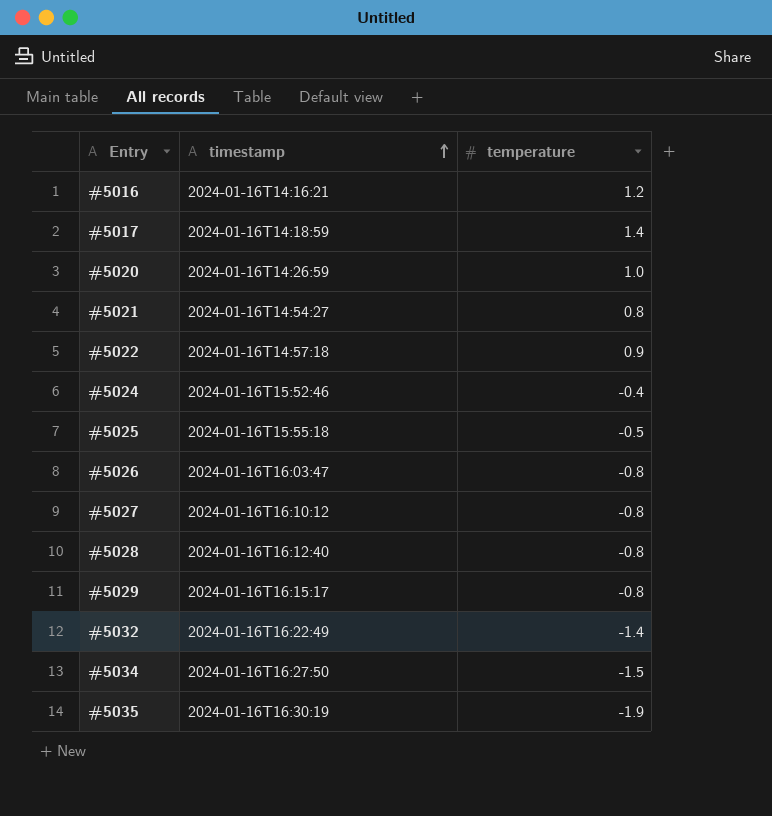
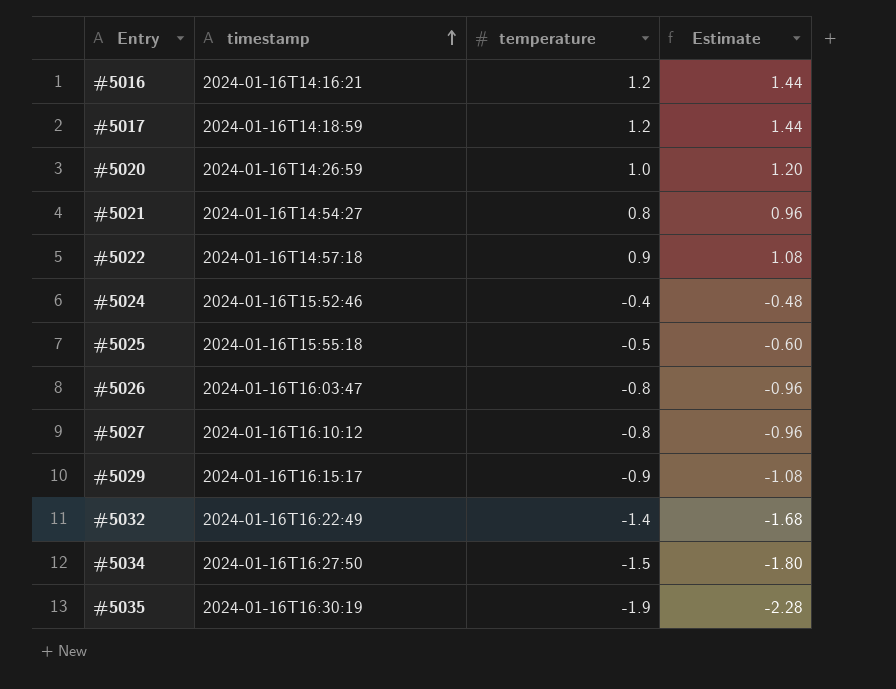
column Estimate | formula: none -> [temperature] * 1.2
row #5028: 2024-01-16T16:12:40 | -0.8 -> none
#5017 | temperature: 1.4 -> 1.2
#5029 | temperature: -0.8 -> -0.9

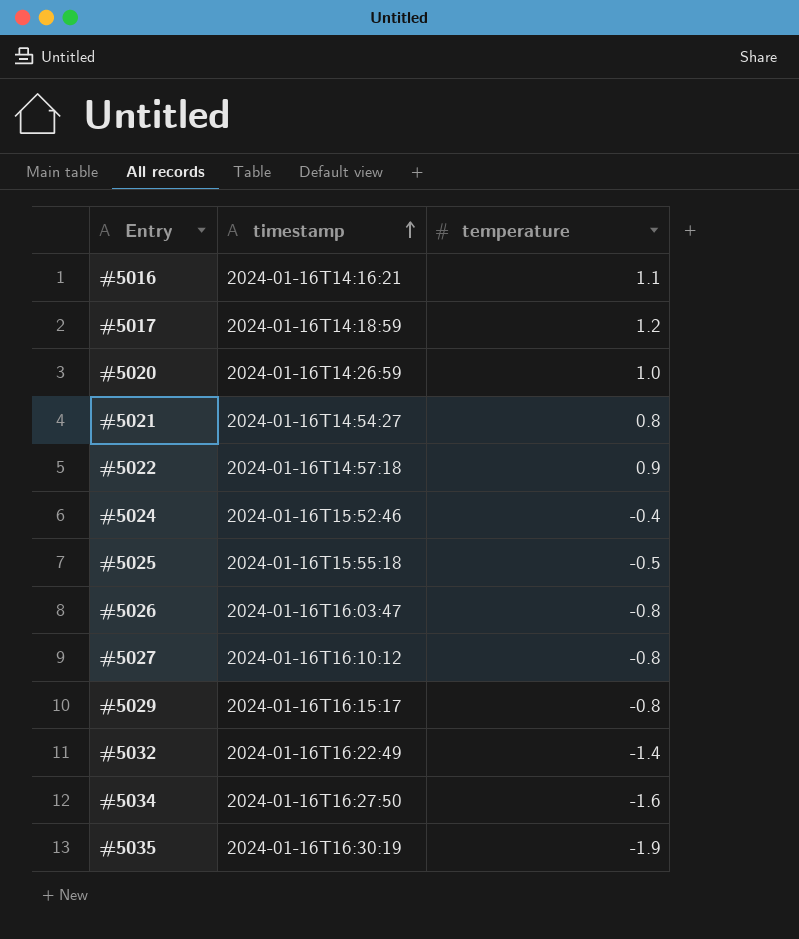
column Estimate | formula: [temperature] * 1.2 -> none
#5016 | temperature: 1.2 -> 1.1
#5029 | temperature: -0.9 -> -0.8
#5034 | temperature: -1.5 -> -1.6

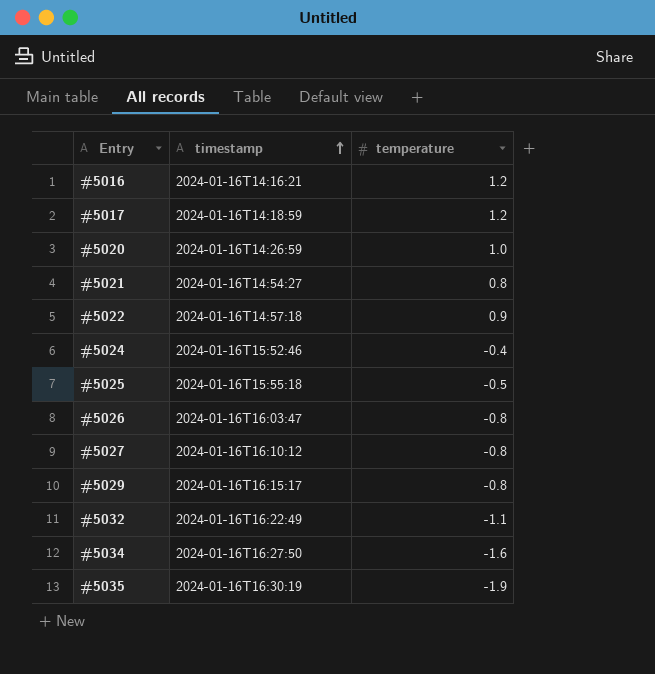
#5016 | temperature: 1.1 -> 1.2
#5032 | temperature: -1.4 -> -1.1

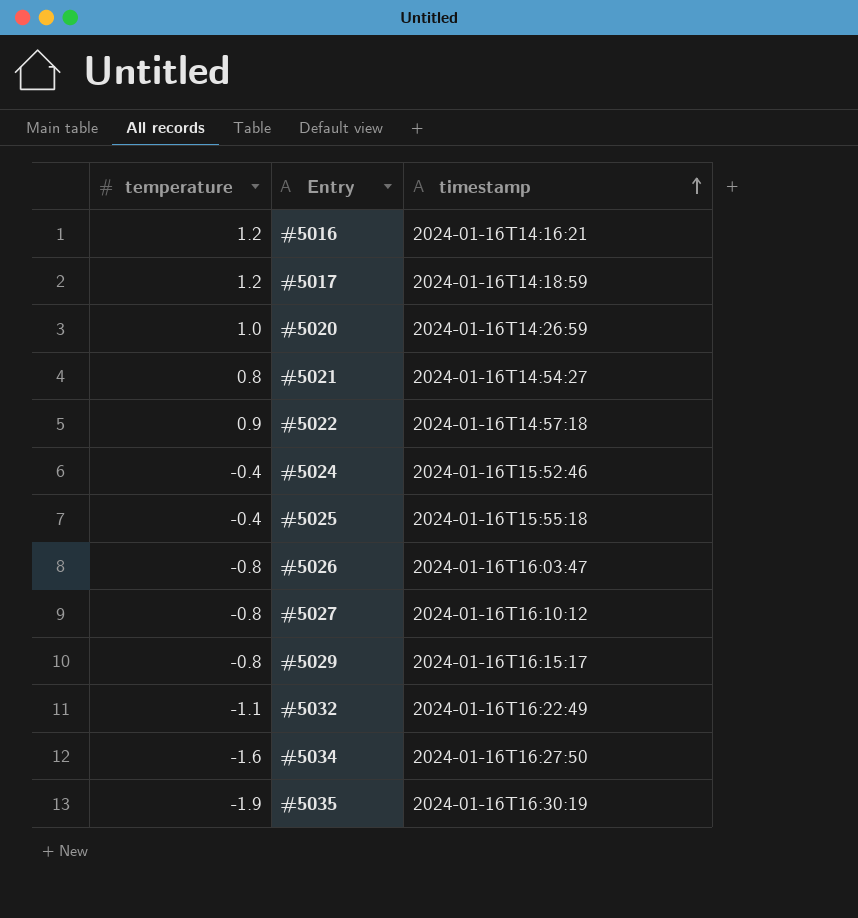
column temperature | position: 3 -> 1
#5025 | temperature: -0.5 -> -0.4

